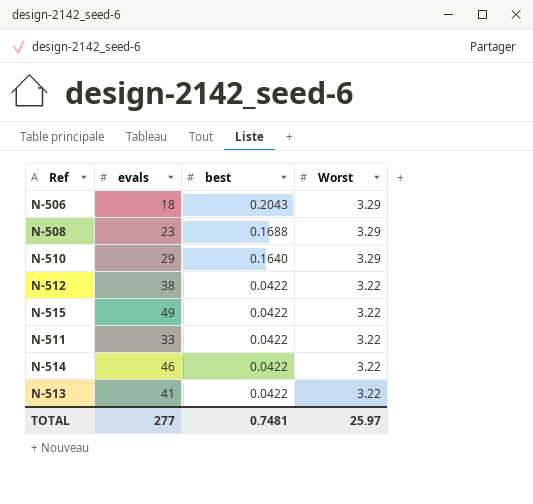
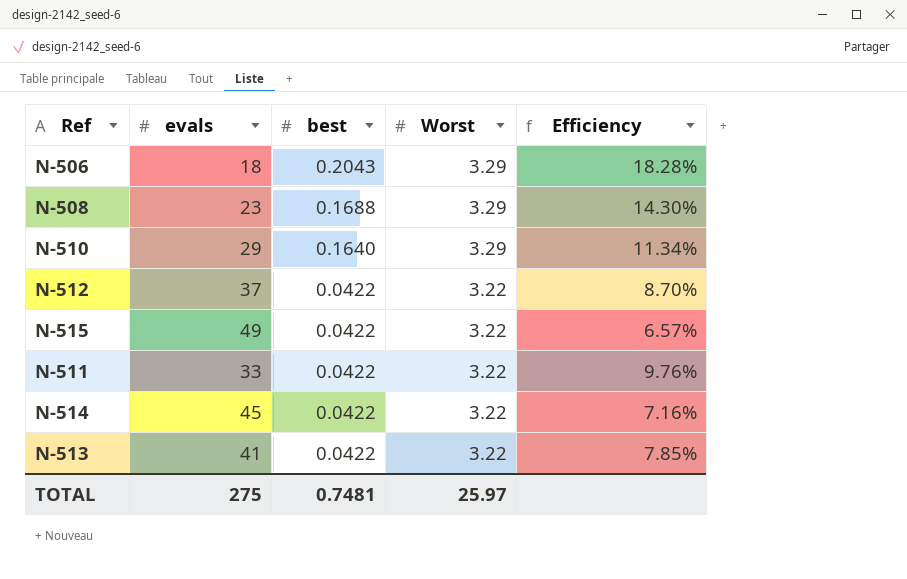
column Efficiency | formula: none -> [Worst] / [evals]
N-512 | evals: 38 -> 37
N-514 | evals: 46 -> 45
TOTAL | evals: 277 -> 275

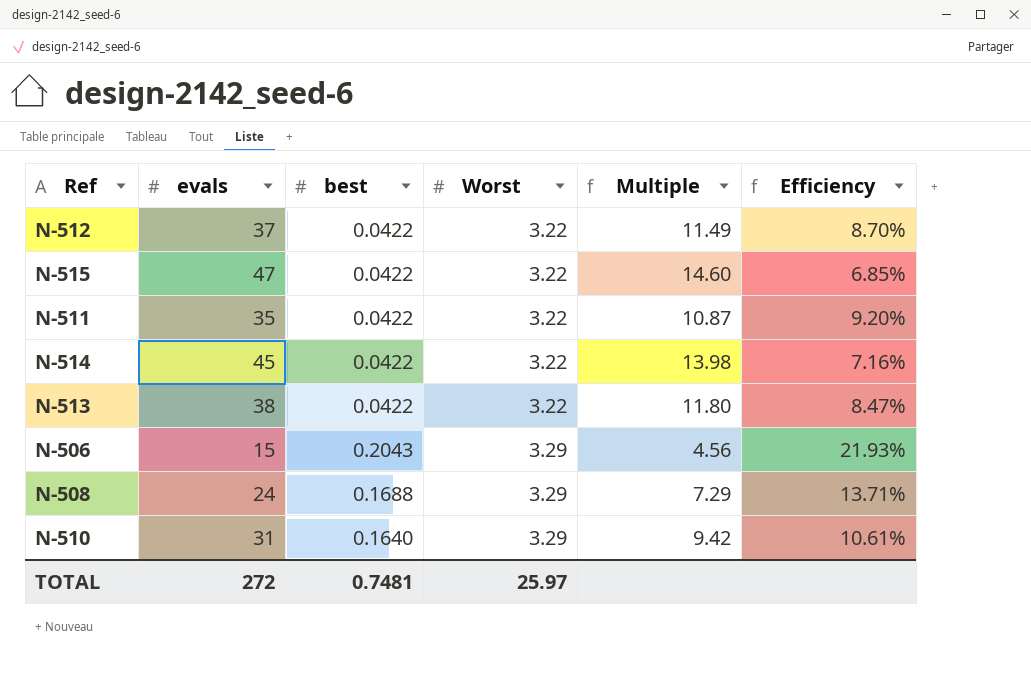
row order: best descending -> Worst ascending
column Multiple | formula: none -> [evals] / [Worst]
N-515 | evals: 49 -> 47
N-515 | Efficiency: 6.57% -> 6.85%
N-511 | evals: 33 -> 35
N-511 | Efficiency: 9.76% -> 9.20%
N-513 | evals: 41 -> 38
N-513 | Efficiency: 7.85% -> 8.47%
N-506 | evals: 18 -> 15
N-506 | Efficiency: 18.28% -> 21.93%
N-508 | evals: 23 -> 24
N-508 | Efficiency: 14.30% -> 13.71%
N-510 | evals: 29 -> 31
N-510 | Efficiency: 11.34% -> 10.61%
TOTAL | evals: 275 -> 272

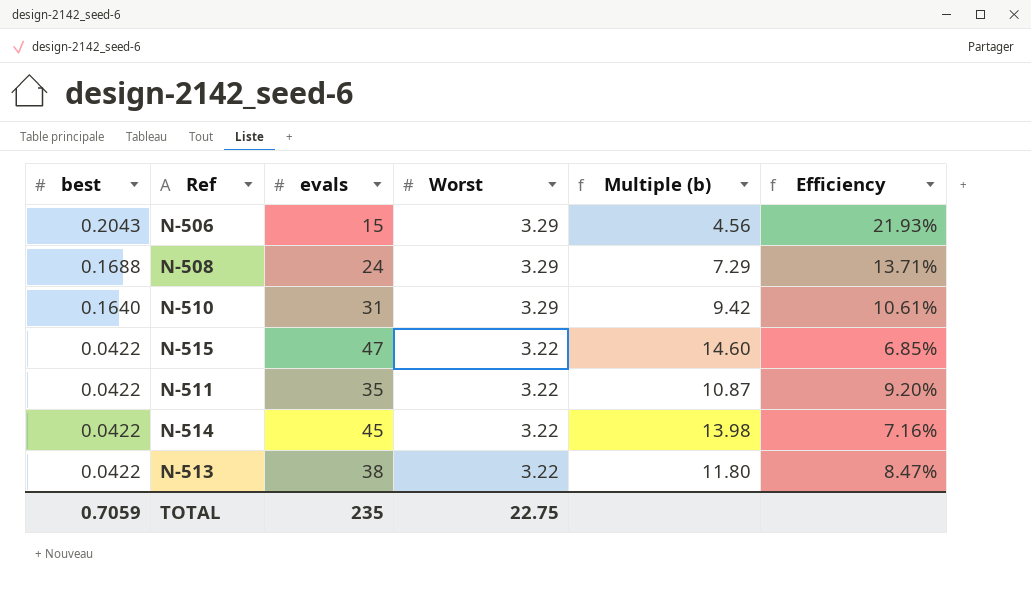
row order: Worst ascending -> best descending
column best | position: 3 -> 1
column name: Multiple -> Multiple (b)
row N-512: 37 | 0.0422 | 3.22 | 11.49 | 8.70% -> none
TOTAL | best: 0.7481 -> 0.7059
TOTAL | evals: 272 -> 235
TOTAL | Worst: 25.97 -> 22.75

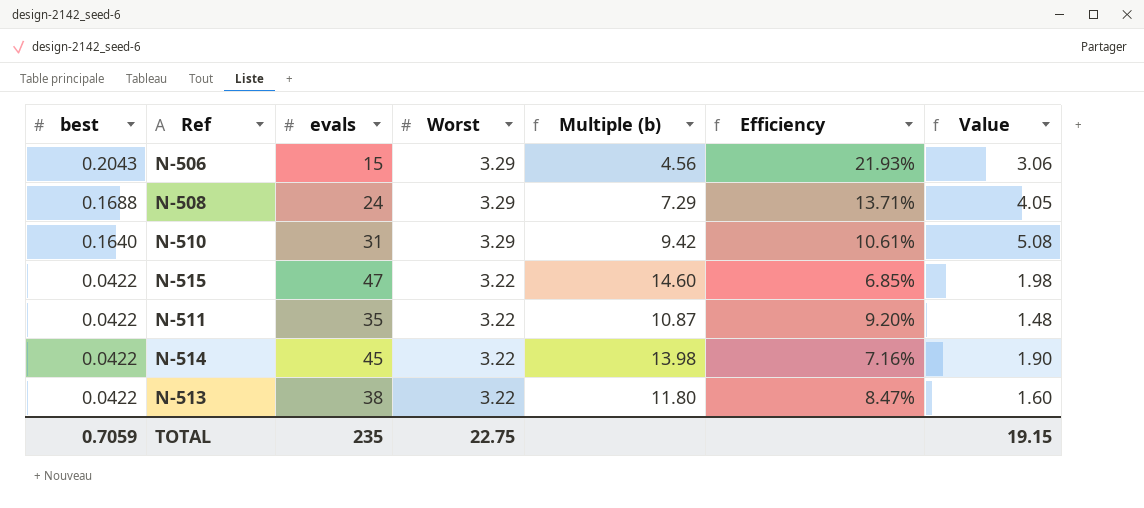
column Value | formula: none -> [best] * [evals]

